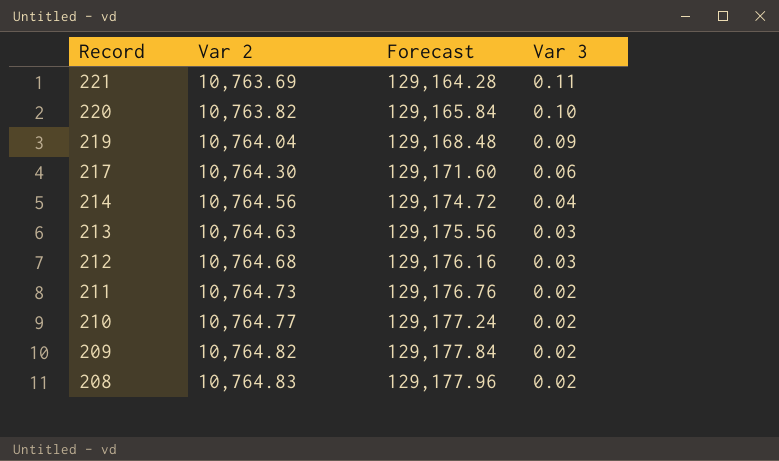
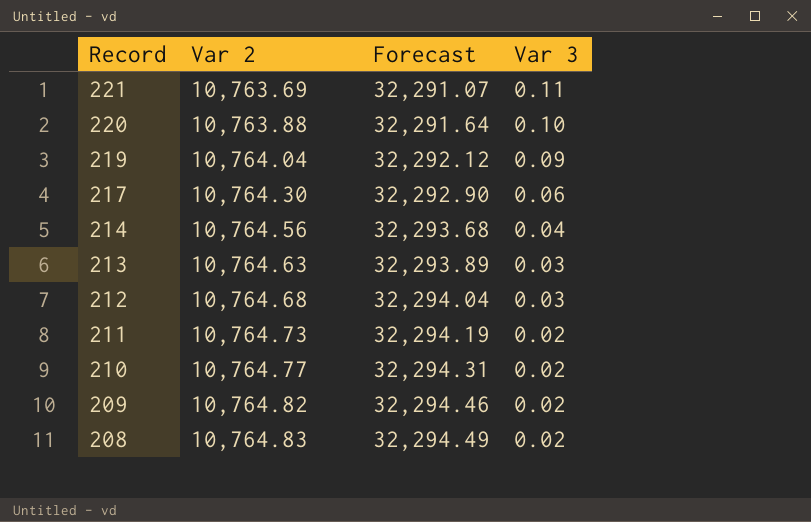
column Forecast | formula: [Var 2] * 12 -> [Var 2] * 3
220 | Var 2: 10,763.82 -> 10,763.88

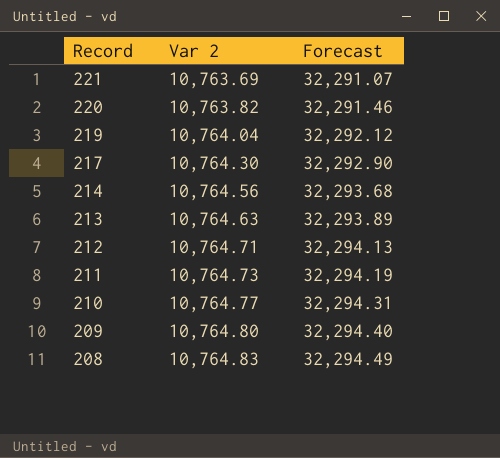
column Var 3 | position: 4 -> none
220 | Var 2: 10,763.88 -> 10,763.82
220 | Forecast: 32,291.64 -> 32,291.46
212 | Var 2: 10,764.68 -> 10,764.71
212 | Forecast: 32,294.04 -> 32,294.13
209 | Var 2: 10,764.82 -> 10,764.80
209 | Forecast: 32,294.46 -> 32,294.40

